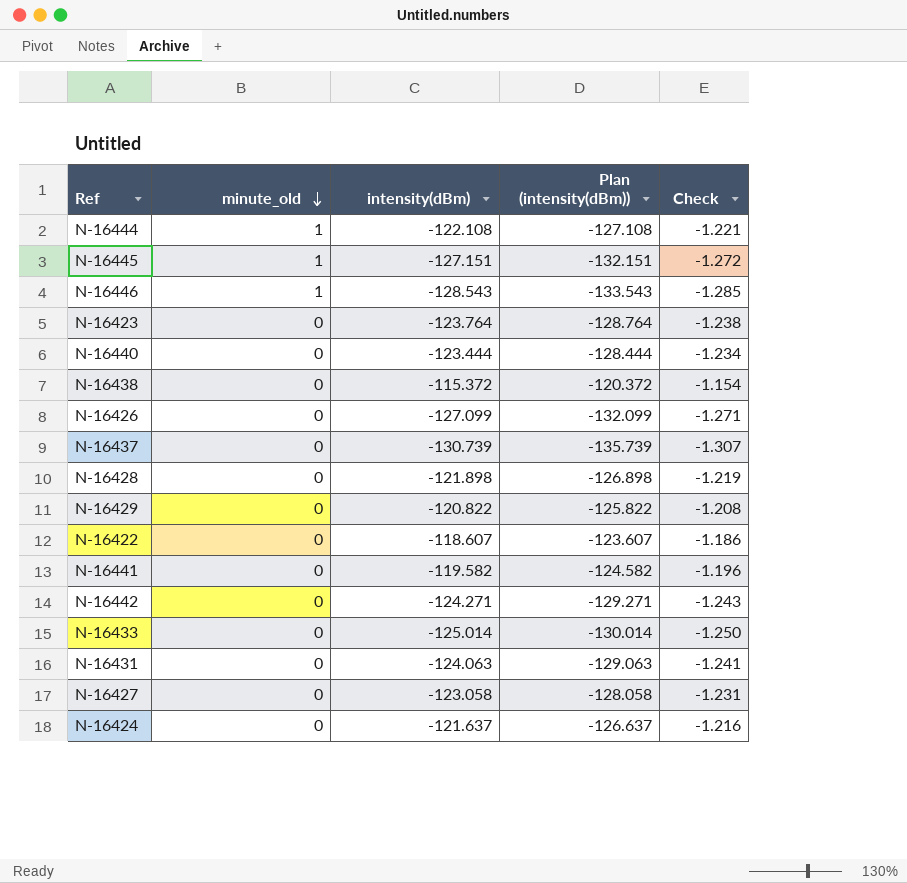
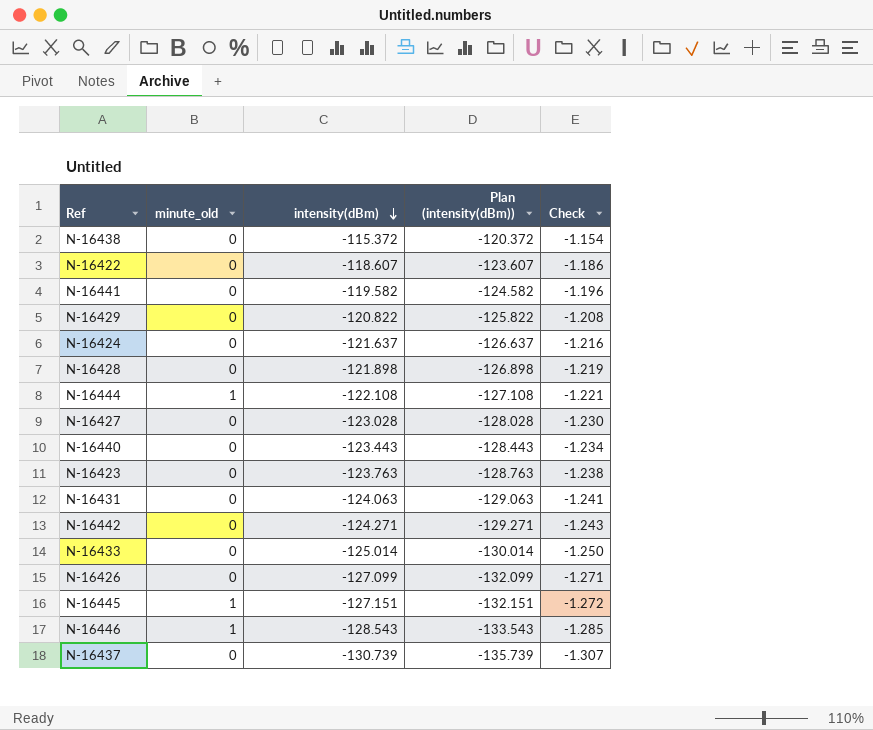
row order: minute_old descending -> intensity(dBm) descending
N-16427 | intensity(dBm): -123.058 -> -123.028
N-16427 | Plan (intensity(dBm)): -128.058 -> -128.028
N-16427 | Check: -1.231 -> -1.230
N-16440 | intensity(dBm): -123.444 -> -123.443
N-16440 | Plan (intensity(dBm)): -128.444 -> -128.443
N-16423 | intensity(dBm): -123.764 -> -123.763
N-16423 | Plan (intensity(dBm)): -128.764 -> -128.763

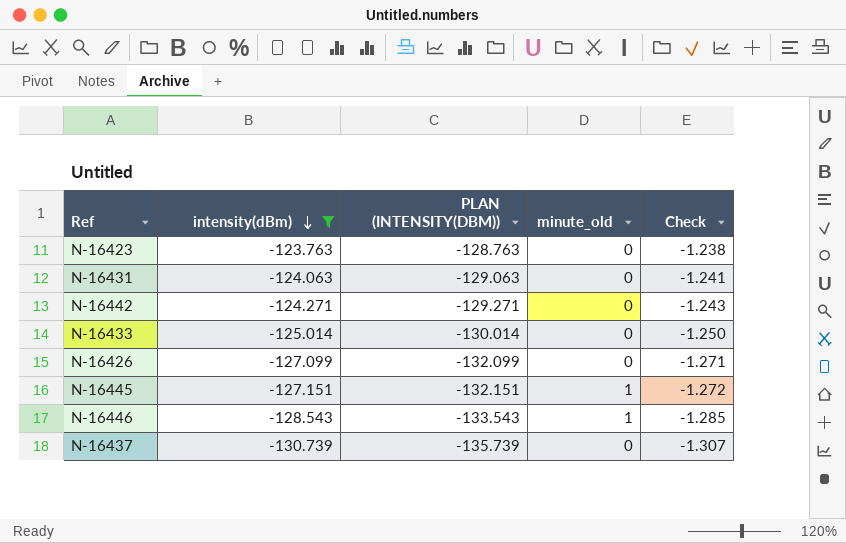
filter: none -> intensity(dBm) <= -123.763
column name: Plan (intensity(dBm)) -> PLAN (INTENSITY(DBM))
column minute_old | position: 2 -> 4

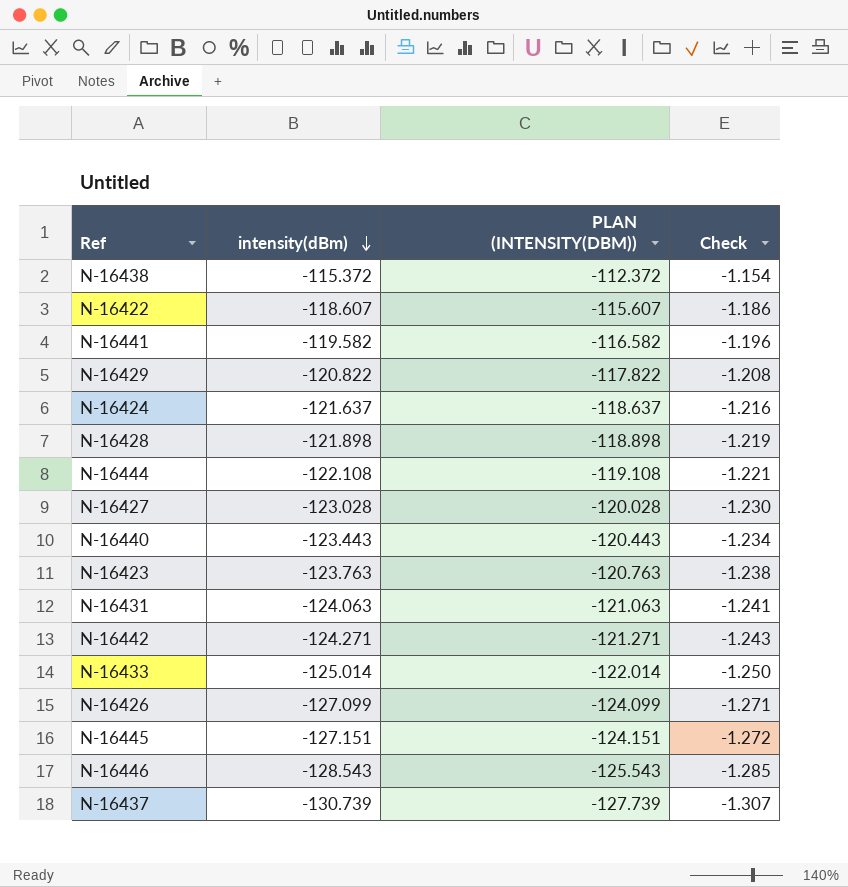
filter: intensity(dBm) <= -123.763 -> none
column minute_old | position: 4 -> none
column PLAN (INTENSITY(DBM)) | formula: [intensity(dBm)] - 5 -> [intensity(dBm)] + 3

